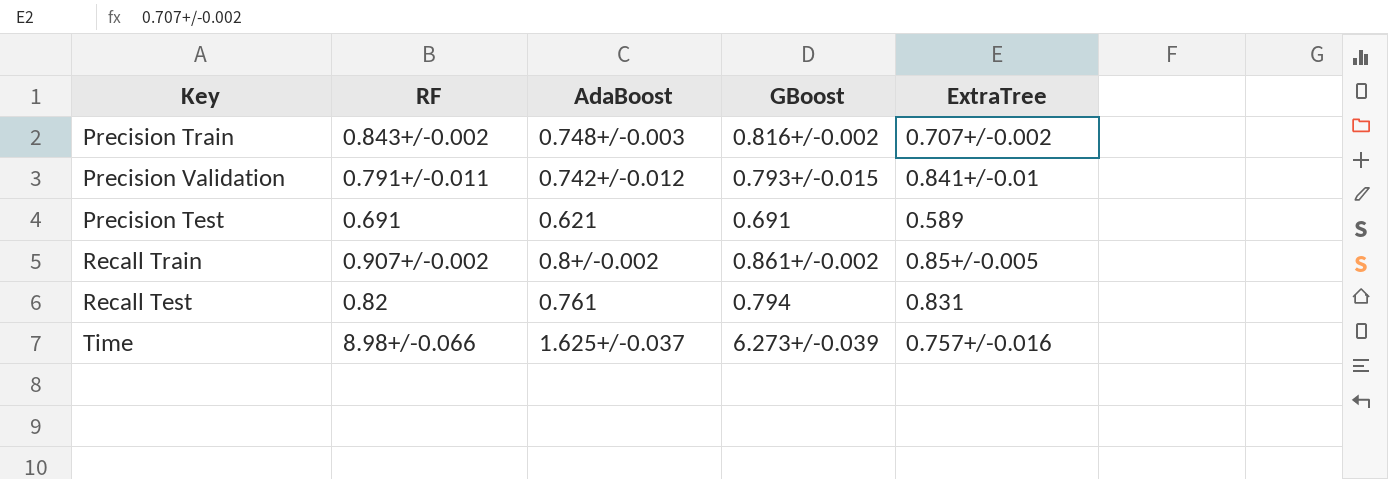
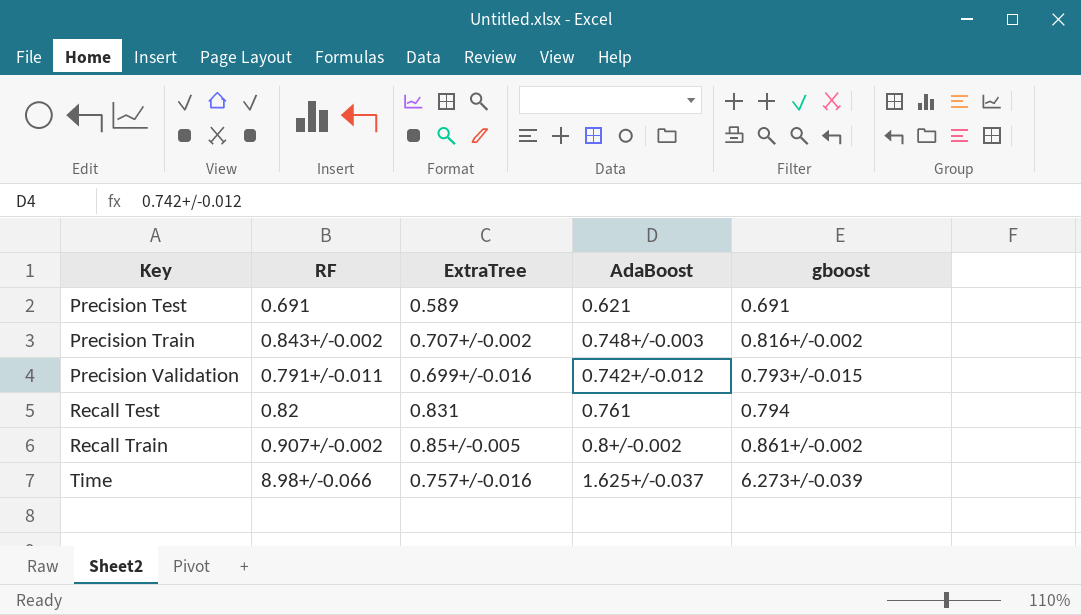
row order: none -> Key ascending
column ExtraTree | position: 5 -> 3
column name: GBoost -> gboost
Precision Validation | ExtraTree: 0.841+/-0.01 -> 0.699+/-0.016

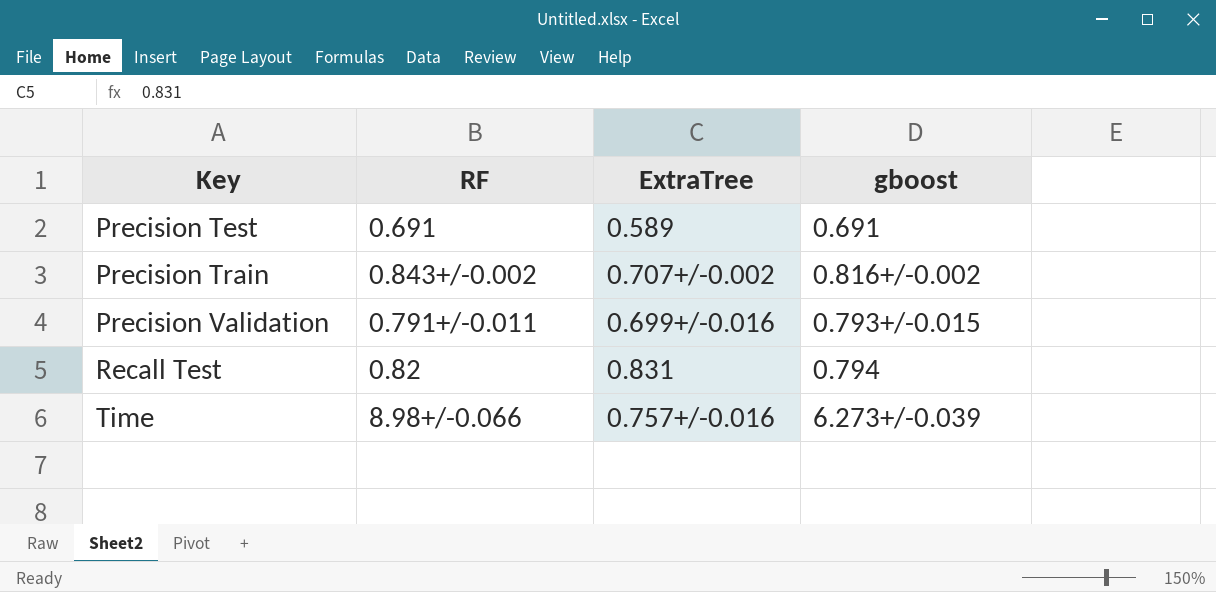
column AdaBoost | position: 4 -> none
row Recall Train: 0.907+/-0.002 | 0.85+/-0.005 | 0.8+/-0.002 | 0.861+/-0.002 -> none

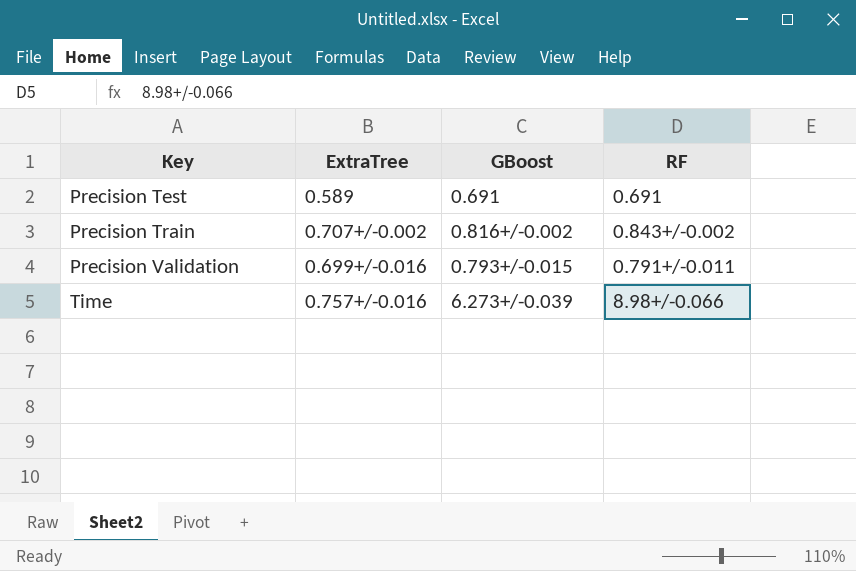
column name: gboost -> GBoost
column RF | position: 2 -> 4
row Recall Test: 0.82 | 0.831 | 0.794 -> none

